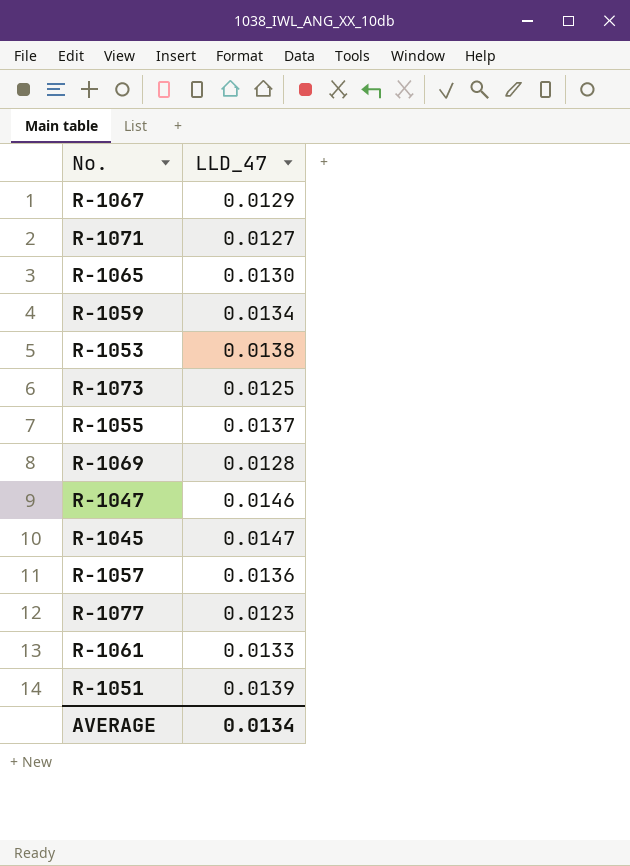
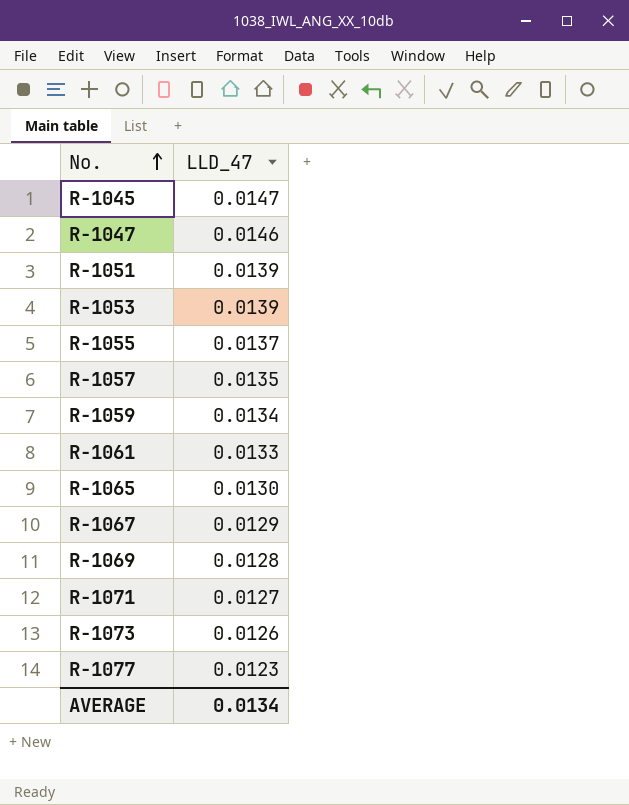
row order: none -> No. ascending
R-1053 | LLD_47: 0.0138 -> 0.0139
R-1057 | LLD_47: 0.0136 -> 0.0135
R-1073 | LLD_47: 0.0125 -> 0.0126

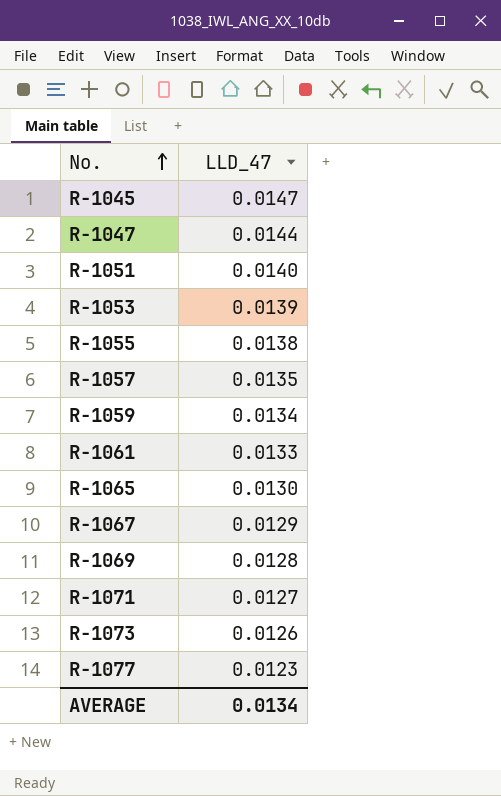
R-1047 | LLD_47: 0.0146 -> 0.0144
R-1051 | LLD_47: 0.0139 -> 0.0140
R-1055 | LLD_47: 0.0137 -> 0.0138

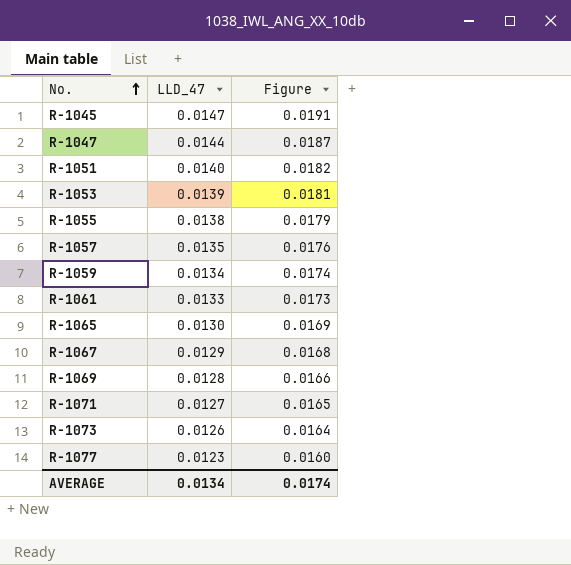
column Figure | formula: none -> [LLD_47] * 1.3

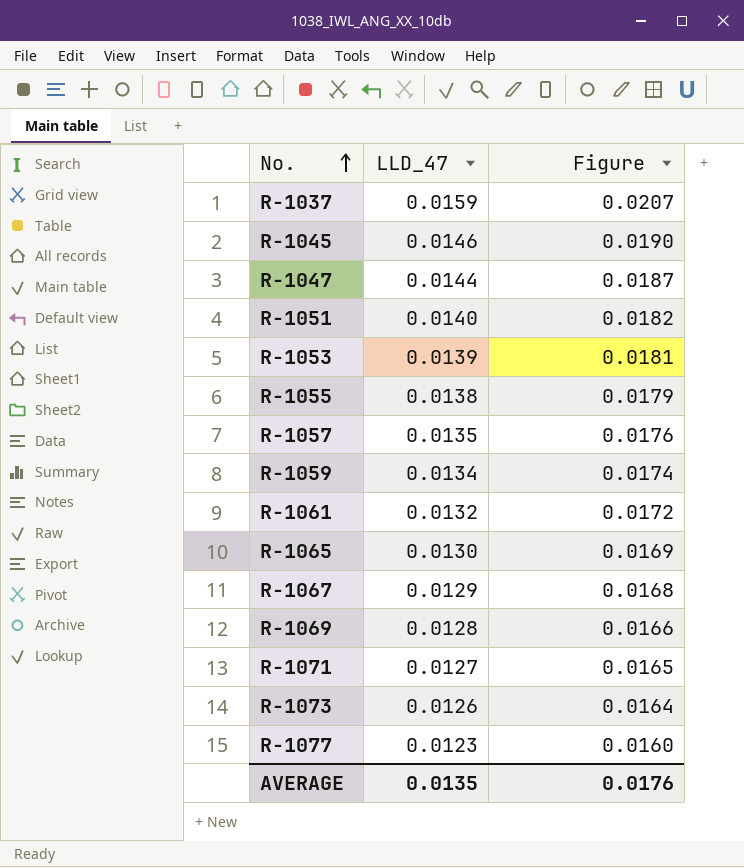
row R-1037: none -> 0.0159 | 0.0207
R-1045 | LLD_47: 0.0147 -> 0.0146
R-1045 | Figure: 0.0191 -> 0.0190
R-1061 | LLD_47: 0.0133 -> 0.0132
R-1061 | Figure: 0.0173 -> 0.0172
AVERAGE | LLD_47: 0.0134 -> 0.0135
AVERAGE | Figure: 0.0174 -> 0.0176

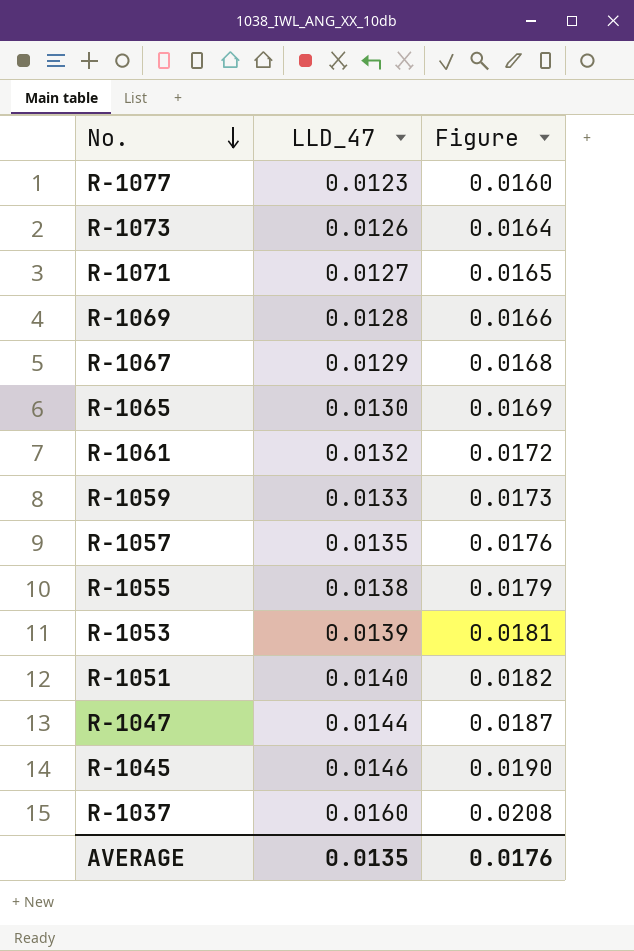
row order: No. ascending -> No. descending
R-1059 | LLD_47: 0.0134 -> 0.0133
R-1059 | Figure: 0.0174 -> 0.0173
R-1037 | LLD_47: 0.0159 -> 0.0160
R-1037 | Figure: 0.0207 -> 0.0208

